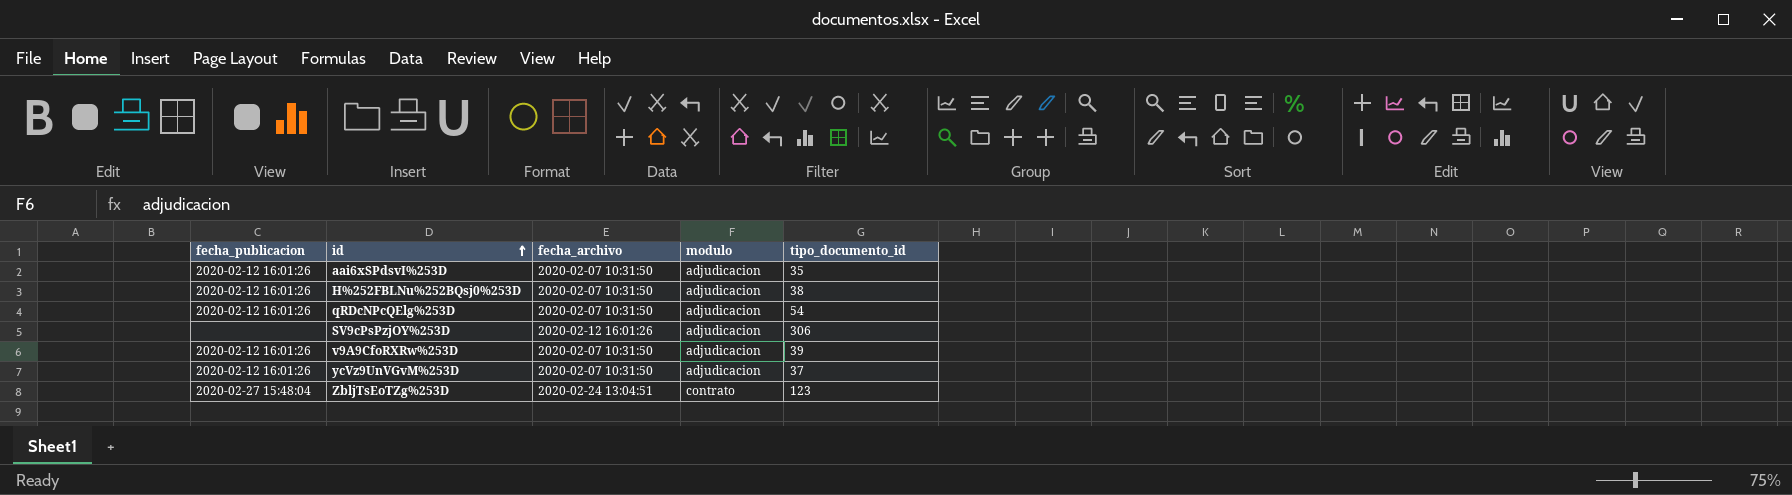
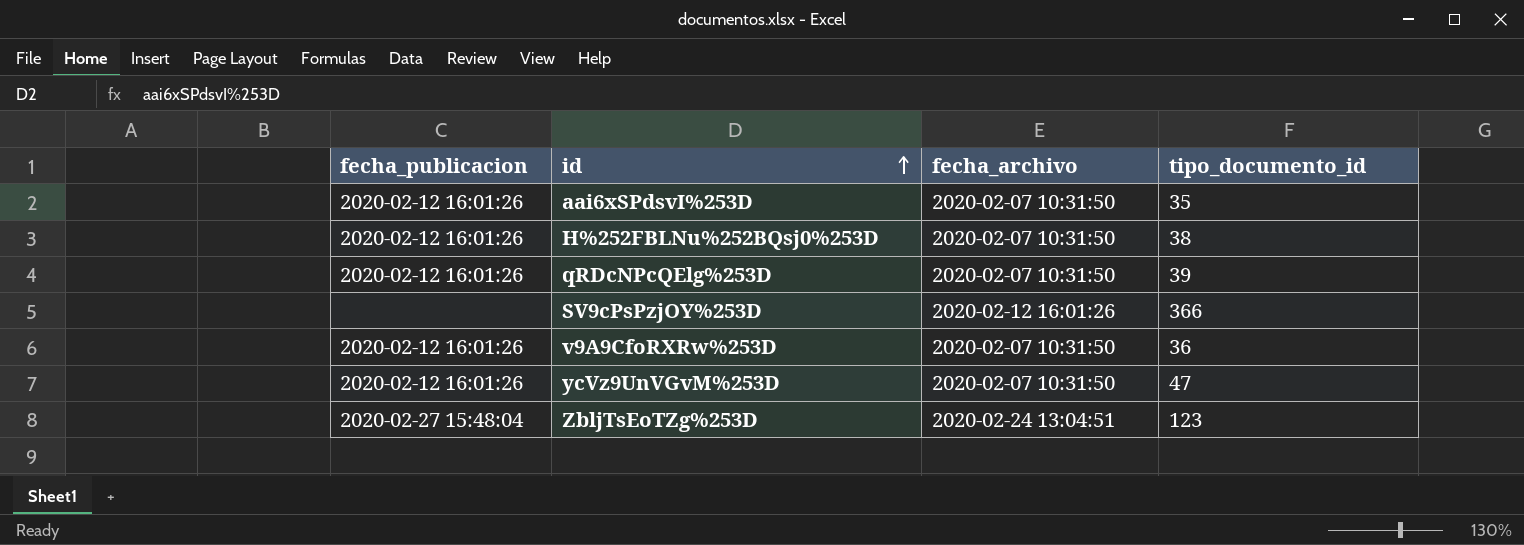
column modulo | position: 4 -> none
qRDcNPcQElg%253D | tipo_documento_id: 54 -> 39
SV9cPsPzjOY%253D | tipo_documento_id: 306 -> 366
v9A9CfoRXRw%253D | tipo_documento_id: 39 -> 36
ycVz9UnVGvM%253D | tipo_documento_id: 37 -> 47

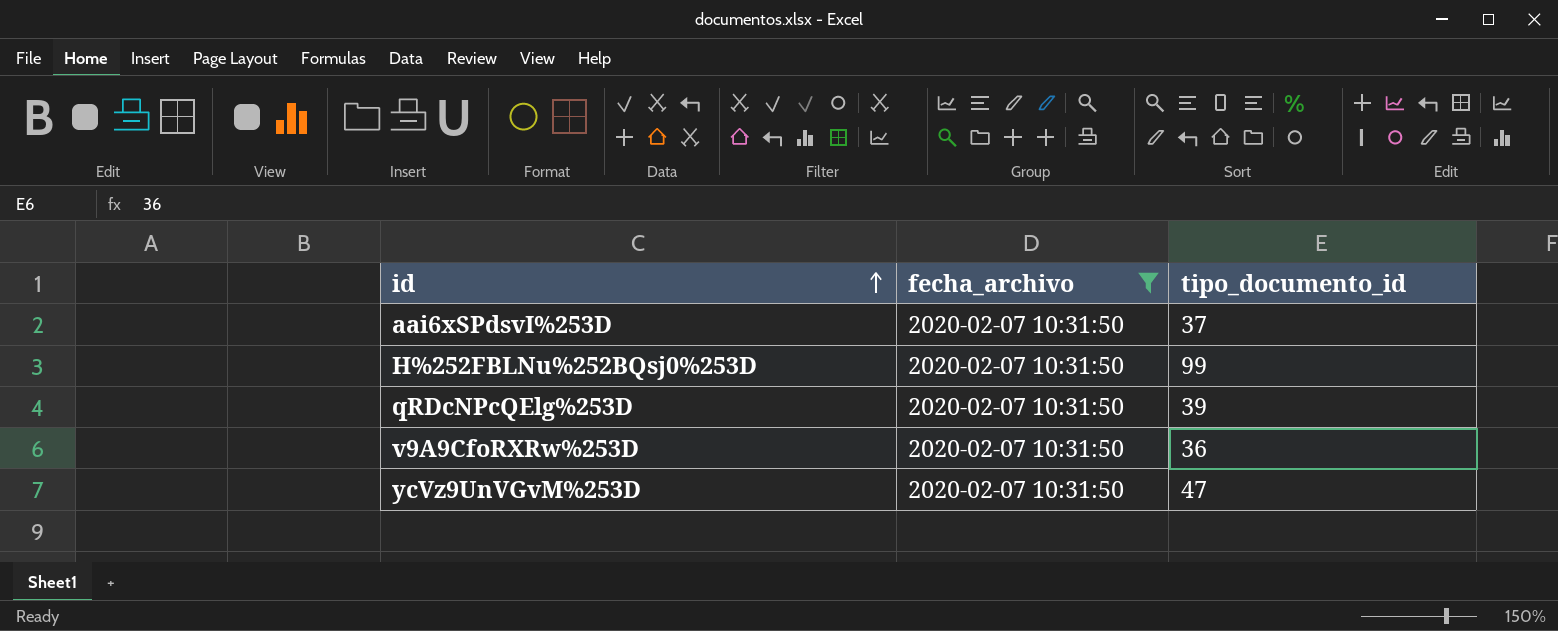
filter: none -> fecha_archivo = 2020-02-07 10:31:50
column fecha_publicacion | position: 1 -> none
aai6xSPdsvI%253D | tipo_documento_id: 35 -> 37
H%252FBLNu%252BQsj0%253D | tipo_documento_id: 38 -> 99

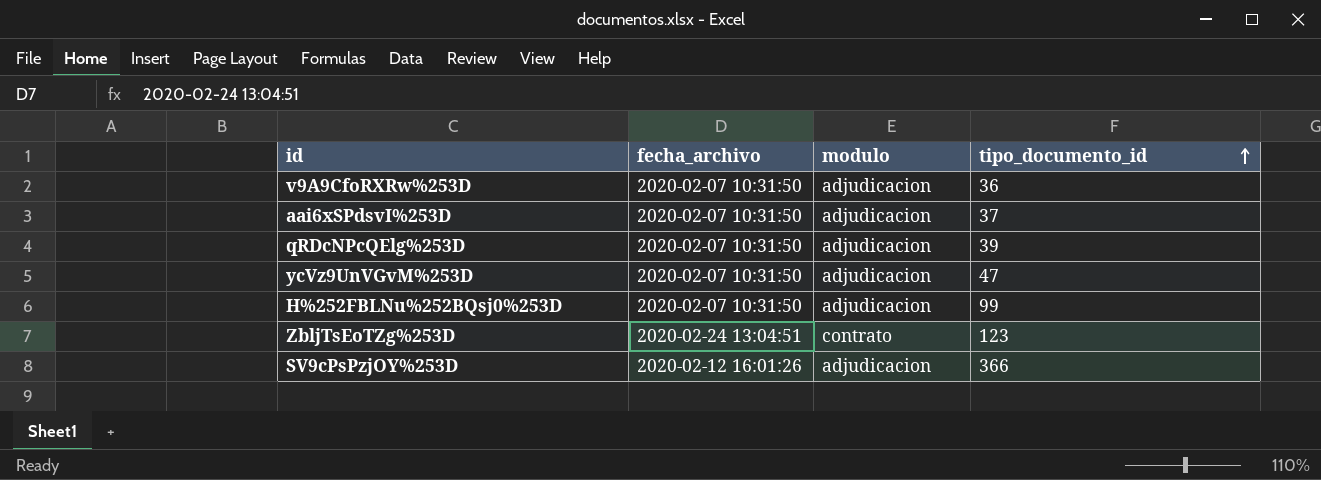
filter: fecha_archivo = 2020-02-07 10:31:50 -> none
row order: id ascending -> tipo_documento_id ascending
column modulo | position: none -> 3

